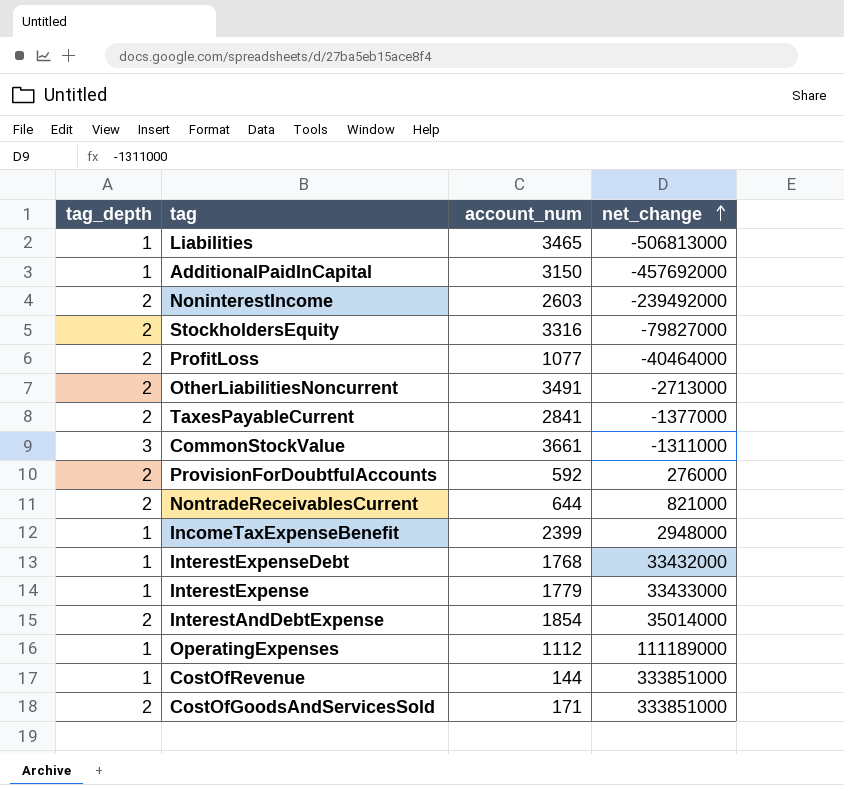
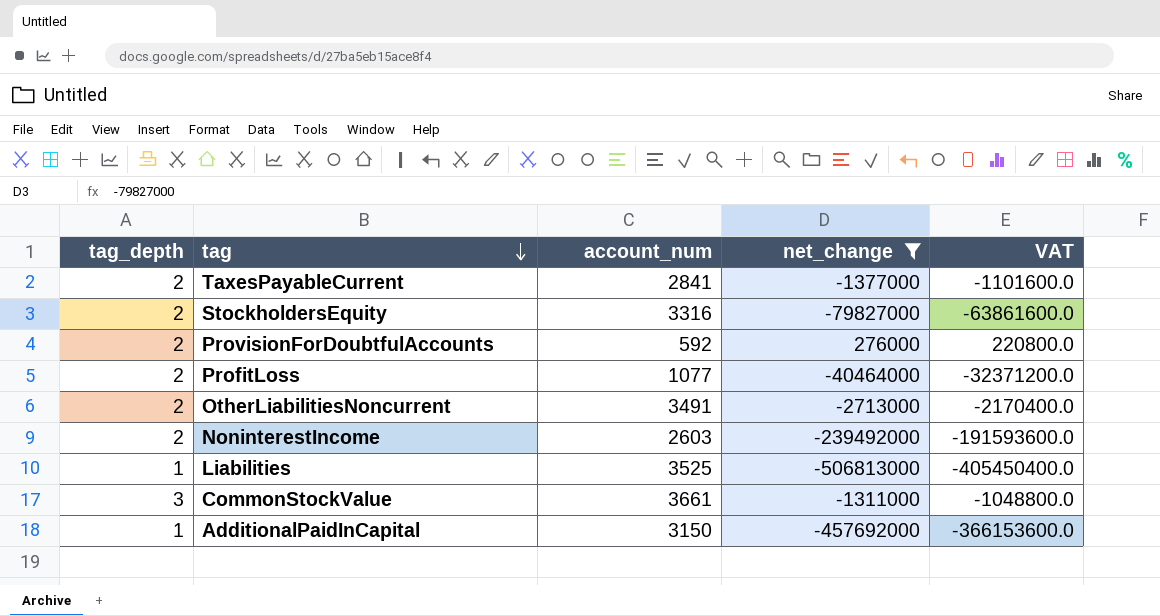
filter: none -> net_change <= 276000
row order: net_change ascending -> tag descending
column VAT | formula: none -> [net_change] * 0.8
Liabilities | account_num: 3465 -> 3525

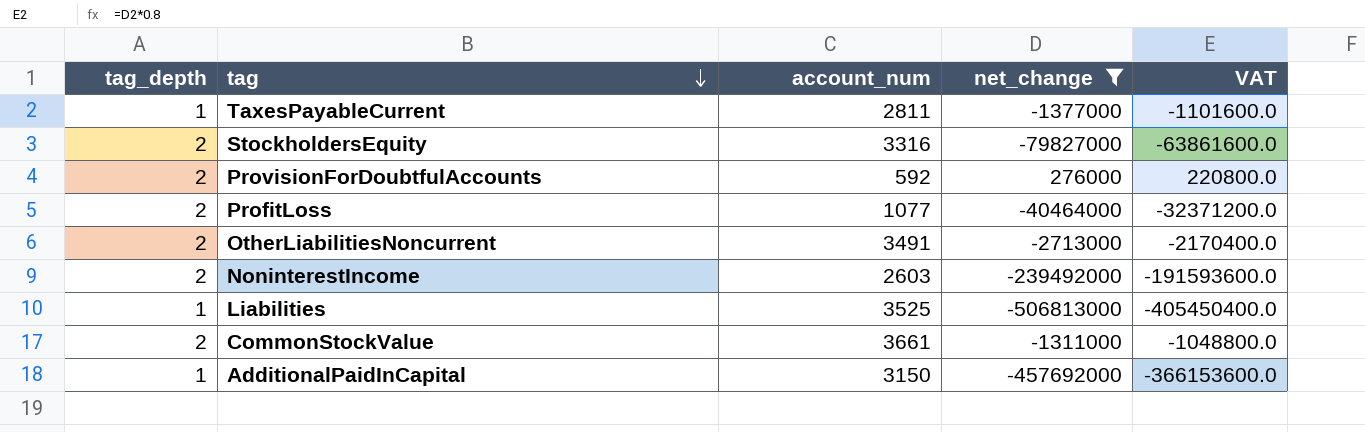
TaxesPayableCurrent | tag_depth: 2 -> 1
TaxesPayableCurrent | account_num: 2841 -> 2811
CommonStockValue | tag_depth: 3 -> 2

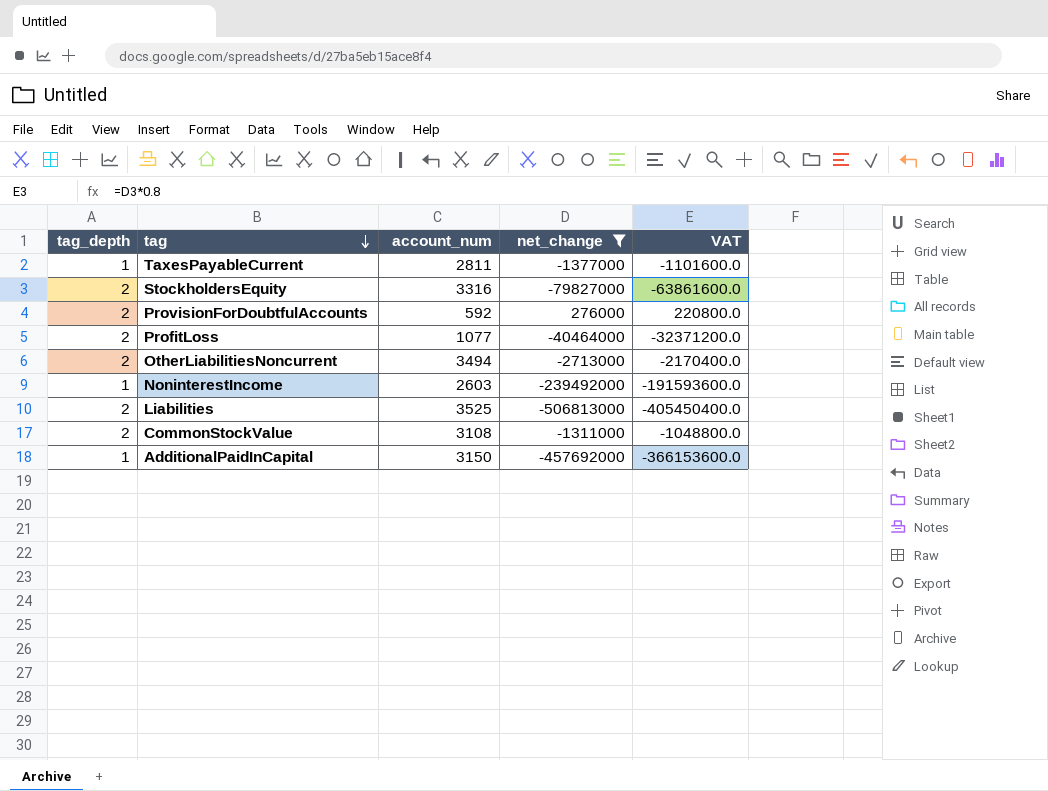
OtherLiabilitiesNoncurrent | account_num: 3491 -> 3494
NoninterestIncome | tag_depth: 2 -> 1
Liabilities | tag_depth: 1 -> 2
CommonStockValue | account_num: 3661 -> 3108

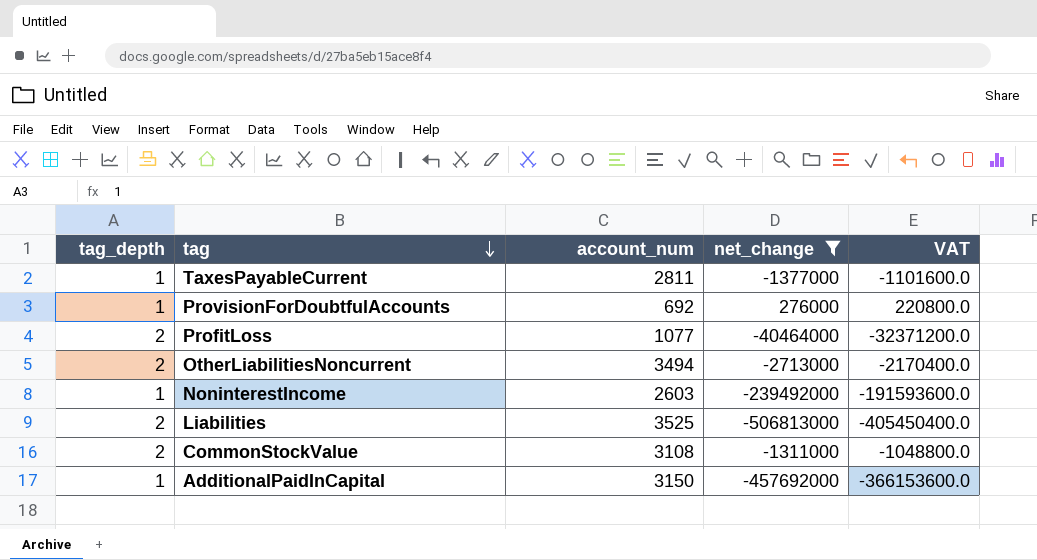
row StockholdersEquity: 2 | 3316 | -79827000 | -63861600.0 -> none
ProvisionForDoubtfulAccounts | tag_depth: 2 -> 1
ProvisionForDoubtfulAccounts | account_num: 592 -> 692

